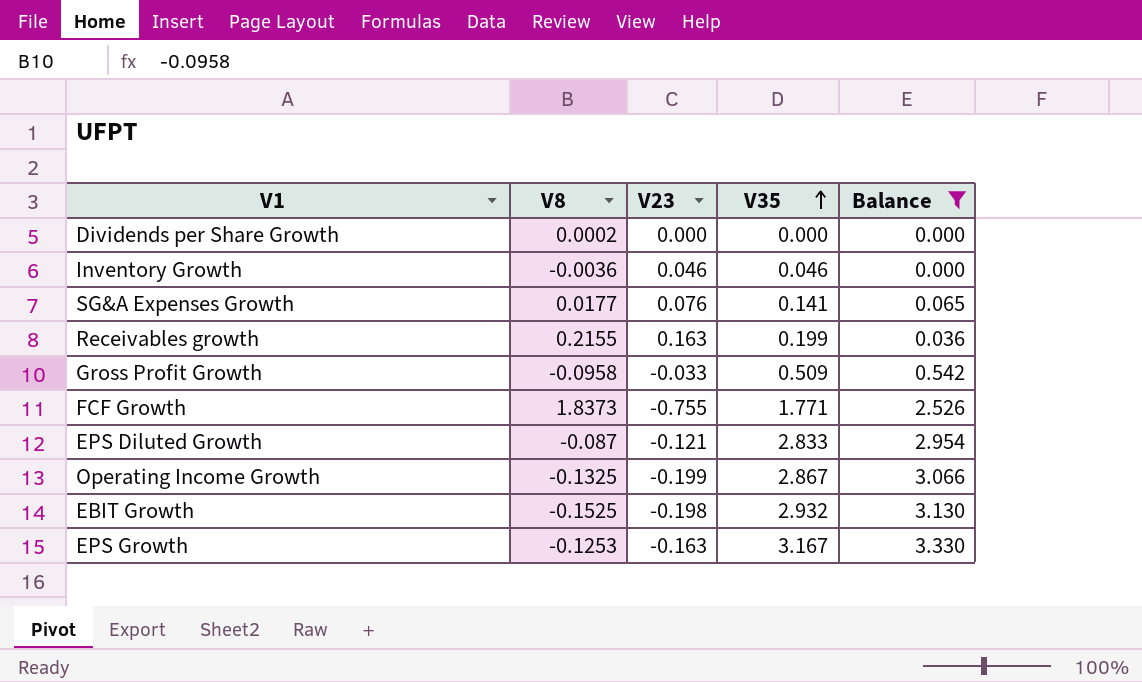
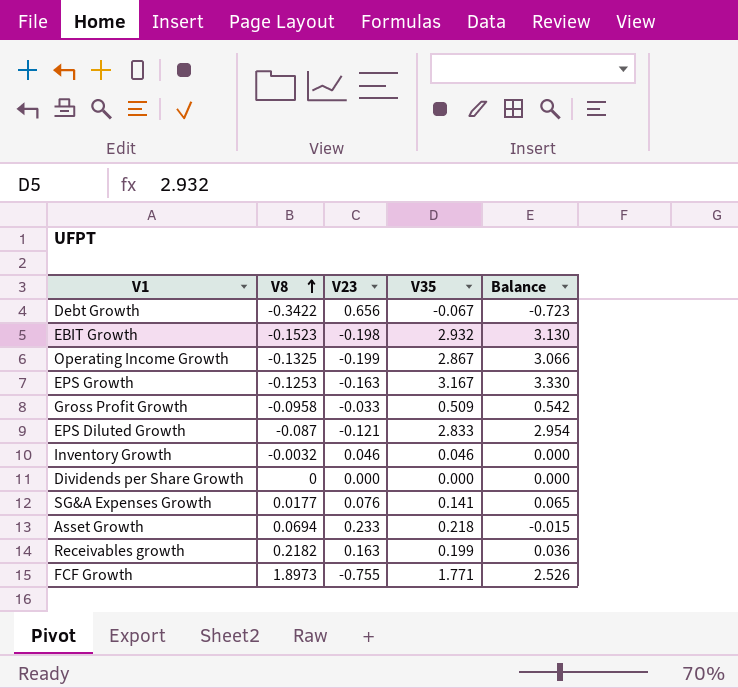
filter: Balance >= 0.000 -> none
row order: V35 ascending -> V8 ascending
EBIT Growth | V8: -0.1525 -> -0.1523
Inventory Growth | V8: -0.0036 -> -0.0032
Dividends per Share Growth | V8: 0.0002 -> 0
Receivables growth | V8: 0.2155 -> 0.2182
FCF Growth | V8: 1.8373 -> 1.8973

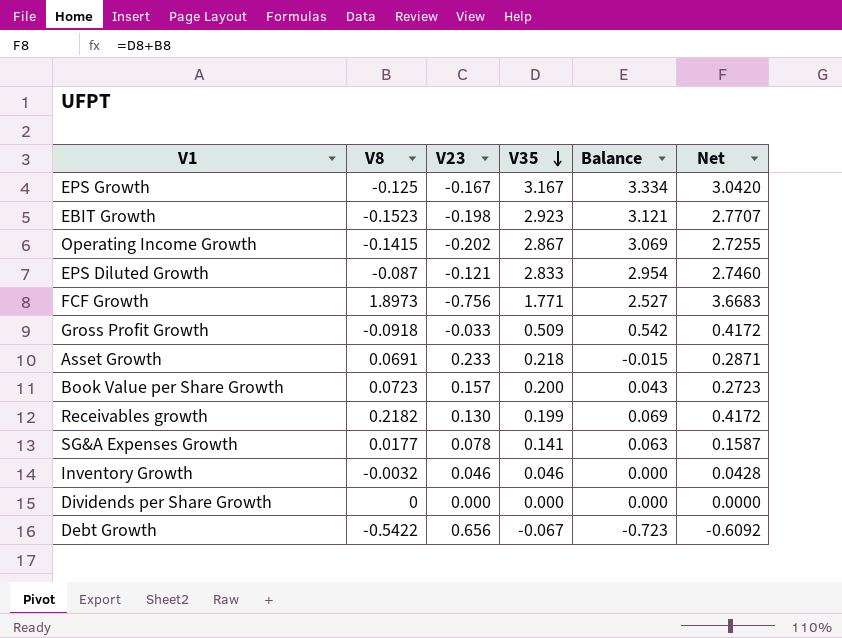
row order: V8 ascending -> V35 descending
column Net | formula: none -> [V8] + [V35]
EPS Growth | V8: -0.1253 -> -0.125
EPS Growth | V23: -0.163 -> -0.167
EPS Growth | Balance: 3.330 -> 3.334
EBIT Growth | V35: 2.932 -> 2.923
EBIT Growth | Balance: 3.130 -> 3.121
Operating Income Growth | V8: -0.1325 -> -0.1415
Operating Income Growth | V23: -0.199 -> -0.202
Operating Income Growth | Balance: 3.066 -> 3.069
FCF Growth | V23: -0.755 -> -0.756
FCF Growth | Balance: 2.526 -> 2.527
Gross Profit Growth | V8: -0.0958 -> -0.0918
Asset Growth | V8: 0.0694 -> 0.0691
row Book Value per Share Growth: none -> 0.0723 | 0.157 | 0.200 | 0.043 | 0.2723
Receivables growth | V23: 0.163 -> 0.130
Receivables growth | Balance: 0.036 -> 0.069
SG&A Expenses Growth | V23: 0.076 -> 0.078
SG&A Expenses Growth | Balance: 0.065 -> 0.063
Debt Growth | V8: -0.3422 -> -0.5422

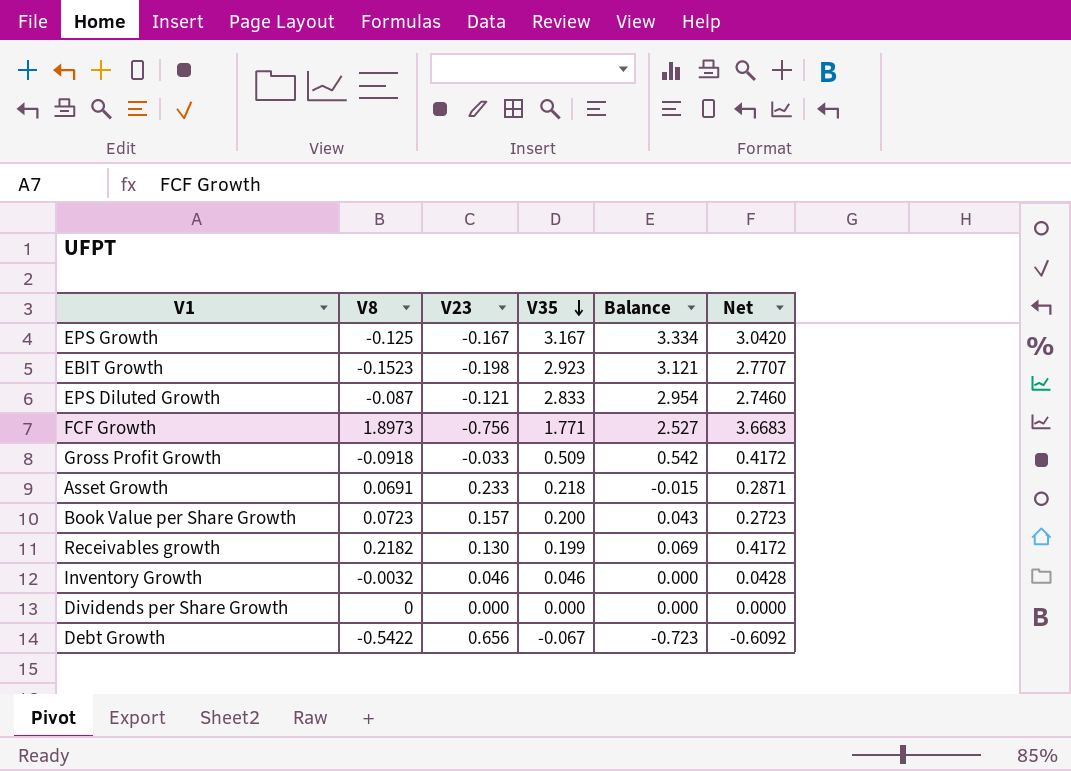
row Operating Income Growth: -0.1415 | -0.202 | 2.867 | 3.069 | 2.7255 -> none
row SG&A Expenses Growth: 0.0177 | 0.078 | 0.141 | 0.063 | 0.1587 -> none

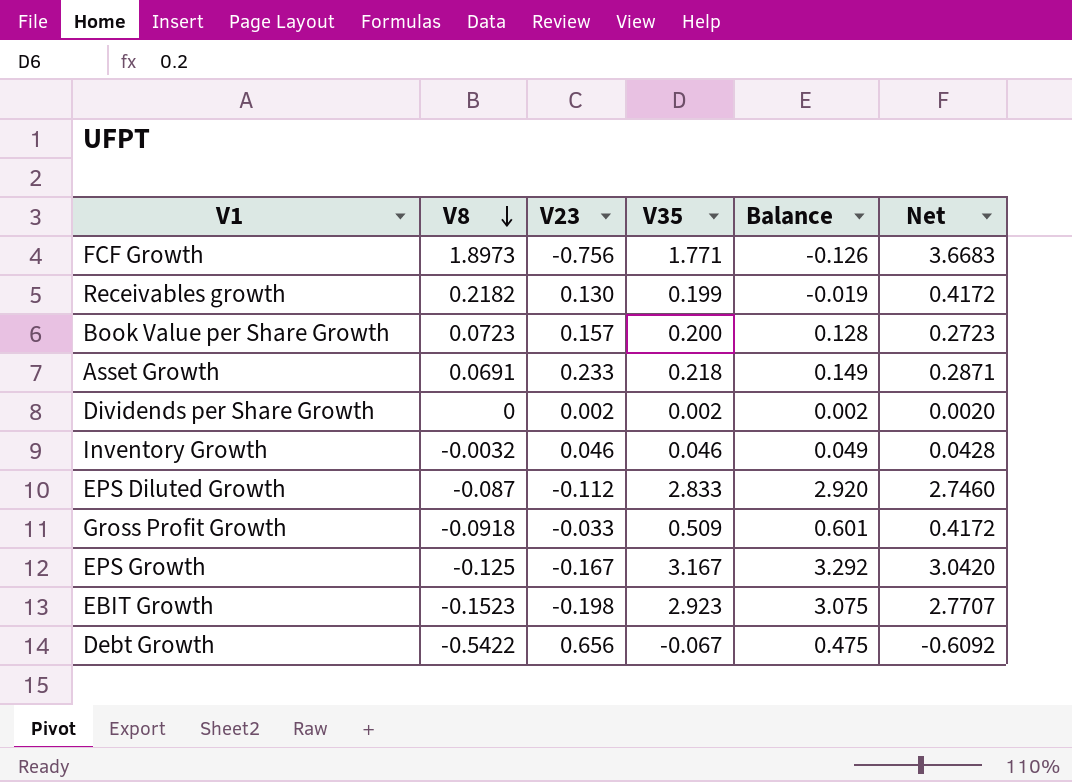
row order: V35 descending -> V8 descending
column Balance | formula: [V35] - [V23] -> [V35] - [V8]
Dividends per Share Growth | V23: 0.000 -> 0.002
Dividends per Share Growth | V35: 0.000 -> 0.002
Dividends per Share Growth | Net: 0.0000 -> 0.0020
EPS Diluted Growth | V23: -0.121 -> -0.112

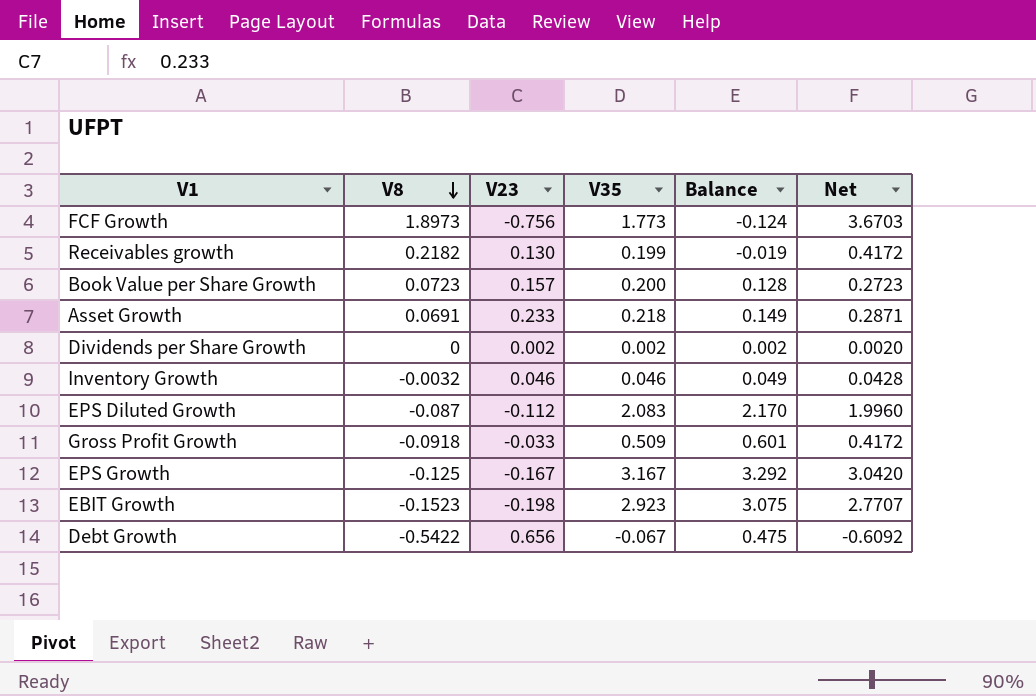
FCF Growth | V35: 1.771 -> 1.773
FCF Growth | Balance: -0.126 -> -0.124
FCF Growth | Net: 3.6683 -> 3.6703
EPS Diluted Growth | V35: 2.833 -> 2.083
EPS Diluted Growth | Balance: 2.920 -> 2.170
EPS Diluted Growth | Net: 2.7460 -> 1.9960

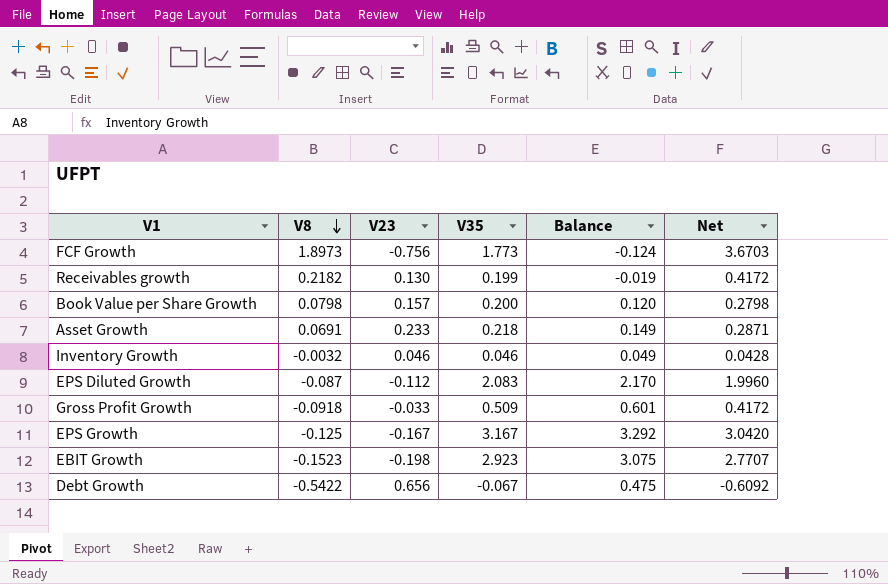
row Dividends per Share Growth: 0 | 0.002 | 0.002 | 0.002 | 0.0020 -> none
Book Value per Share Growth | V8: 0.0723 -> 0.0798
Book Value per Share Growth | Balance: 0.128 -> 0.120
Book Value per Share Growth | Net: 0.2723 -> 0.2798

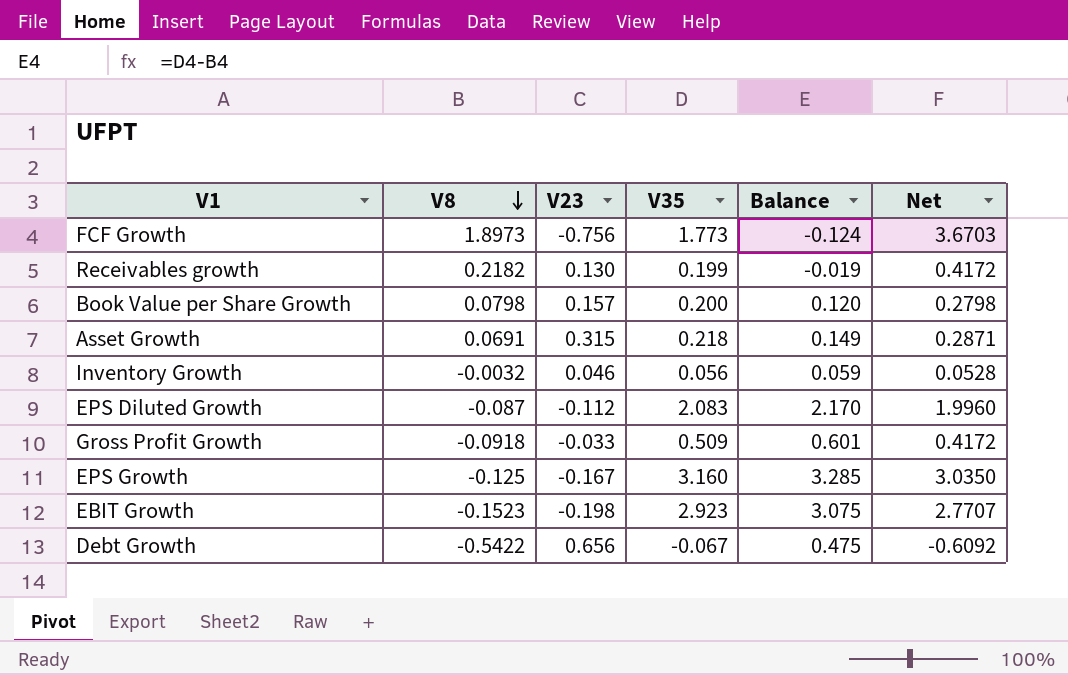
Asset Growth | V23: 0.233 -> 0.315
Inventory Growth | V35: 0.046 -> 0.056
Inventory Growth | Balance: 0.049 -> 0.059
Inventory Growth | Net: 0.0428 -> 0.0528
EPS Growth | V35: 3.167 -> 3.160
EPS Growth | Balance: 3.292 -> 3.285
EPS Growth | Net: 3.0420 -> 3.0350

